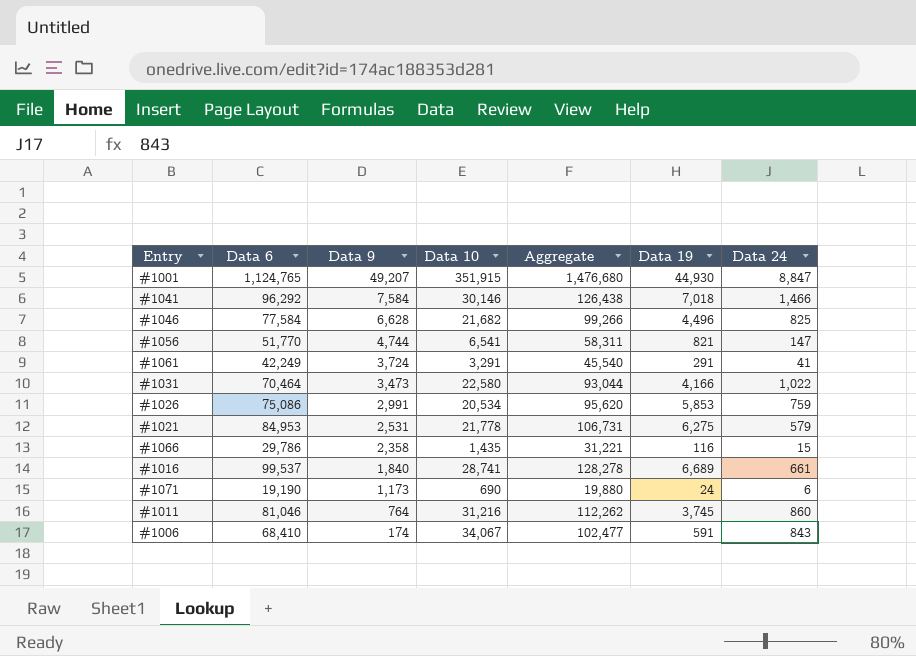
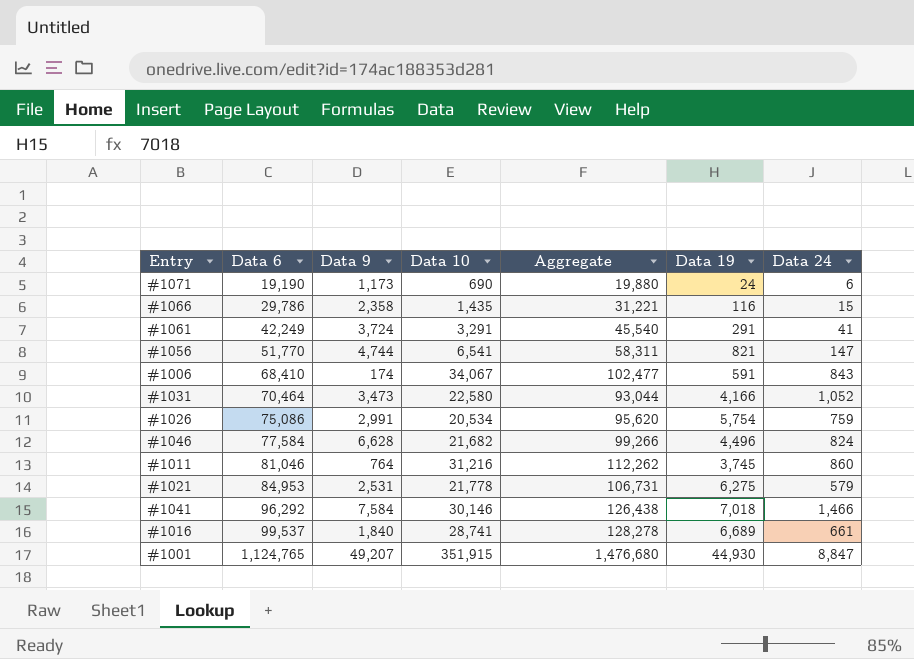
row order: Data 9 descending -> Data 6 ascending
#1031 | Data 24: 1,022 -> 1,052
#1026 | Data 19: 5,853 -> 5,754
#1046 | Data 24: 825 -> 824

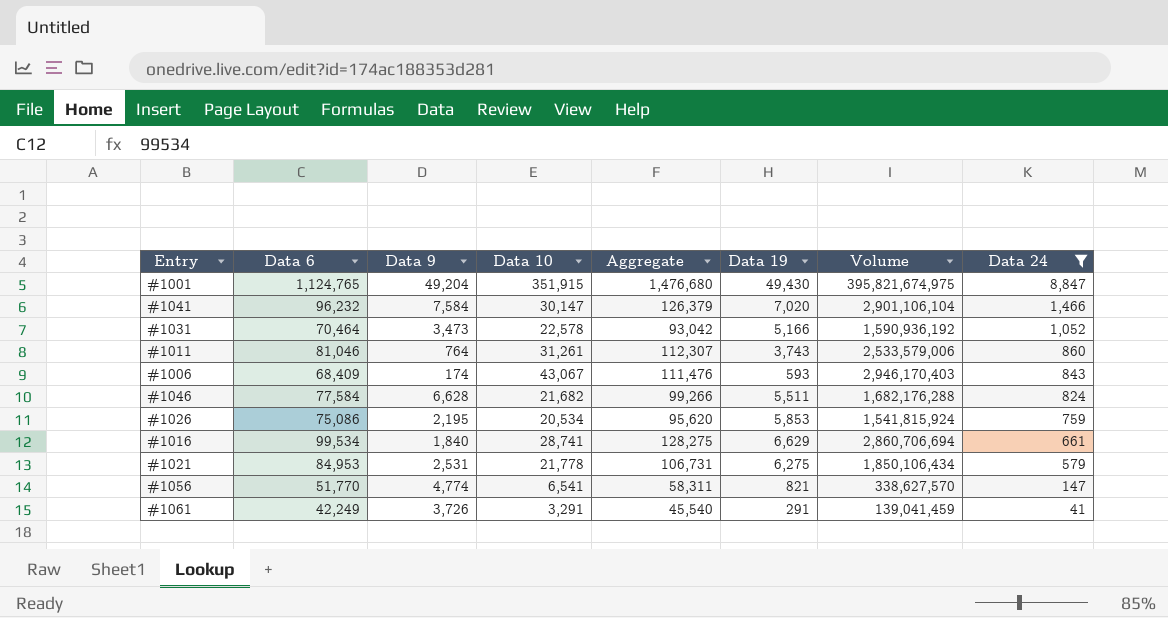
filter: none -> Data 24 >= 41
row order: Data 6 ascending -> Data 24 descending
column Volume | formula: none -> [Data 6] * [Data 10]
#1001 | Data 9: 49,207 -> 49,204
#1001 | Data 19: 44,930 -> 49,430
#1041 | Data 6: 96,292 -> 96,232
#1041 | Data 10: 30,146 -> 30,147
#1041 | Aggregate: 126,438 -> 126,379
#1041 | Data 19: 7,018 -> 7,020
#1031 | Data 10: 22,580 -> 22,578
#1031 | Aggregate: 93,044 -> 93,042
#1031 | Data 19: 4,166 -> 5,166
#1011 | Data 10: 31,216 -> 31,261
#1011 | Aggregate: 112,262 -> 112,307
#1011 | Data 19: 3,745 -> 3,743
#1006 | Data 6: 68,410 -> 68,409
#1006 | Data 10: 34,067 -> 43,067
#1006 | Aggregate: 102,477 -> 111,476
#1006 | Data 19: 591 -> 593
#1046 | Data 19: 4,496 -> 5,511
#1026 | Data 9: 2,991 -> 2,195
#1026 | Data 19: 5,754 -> 5,853
#1016 | Data 6: 99,537 -> 99,534
#1016 | Aggregate: 128,278 -> 128,275
#1016 | Data 19: 6,689 -> 6,629
#1056 | Data 9: 4,744 -> 4,774
#1061 | Data 9: 3,724 -> 3,726

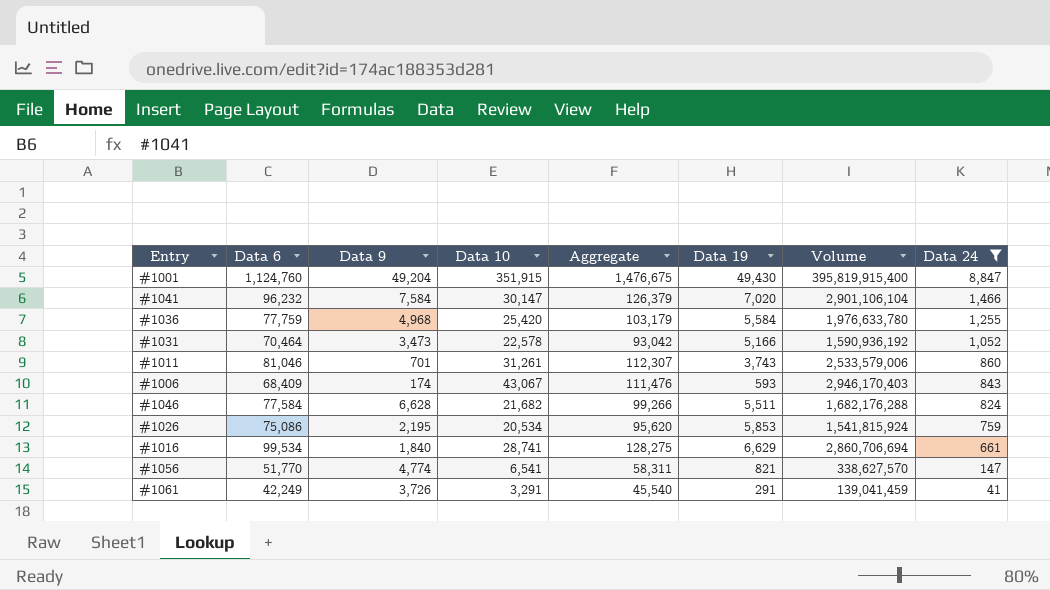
row #1021: 84,953 | 2,531 | 21,778 | 106,731 | 6,275 | 1,850,106,434 | 579 -> none
#1001 | Data 6: 1,124,765 -> 1,124,760
#1001 | Aggregate: 1,476,680 -> 1,476,675
#1001 | Volume: 395,821,674,975 -> 395,819,915,400
row #1036: none -> 77,759 | 4,968 | 25,420 | 103,179 | 5,584 | 1,976,633,780 | 1,255
#1011 | Data 9: 764 -> 701

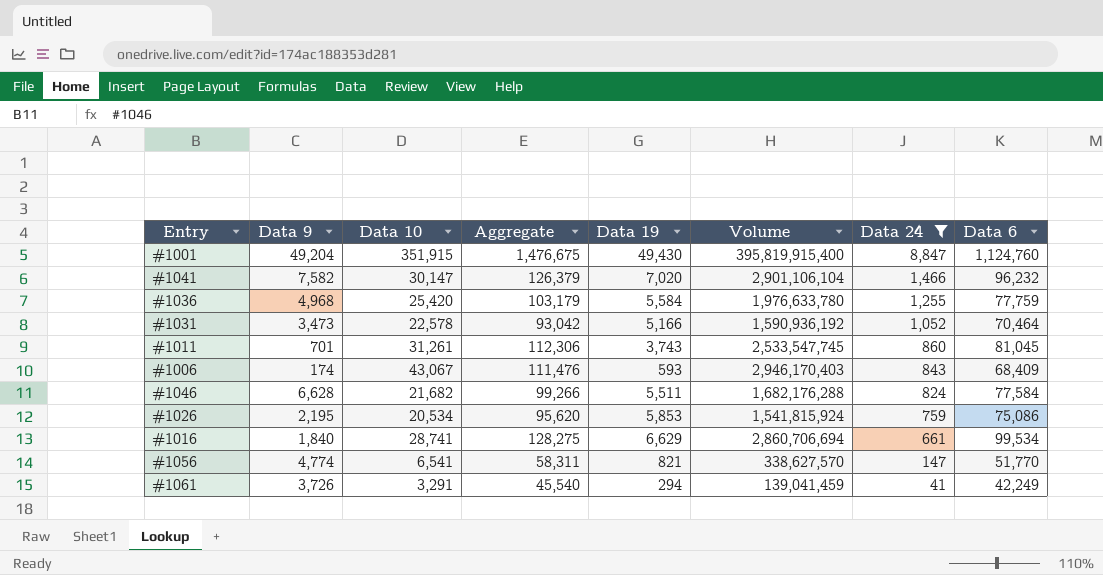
column Data 6 | position: 2 -> 8
#1041 | Data 9: 7,584 -> 7,582
#1011 | Aggregate: 112,307 -> 112,306
#1011 | Volume: 2,533,579,006 -> 2,533,547,745
#1011 | Data 6: 81,046 -> 81,045
#1061 | Data 19: 291 -> 294

